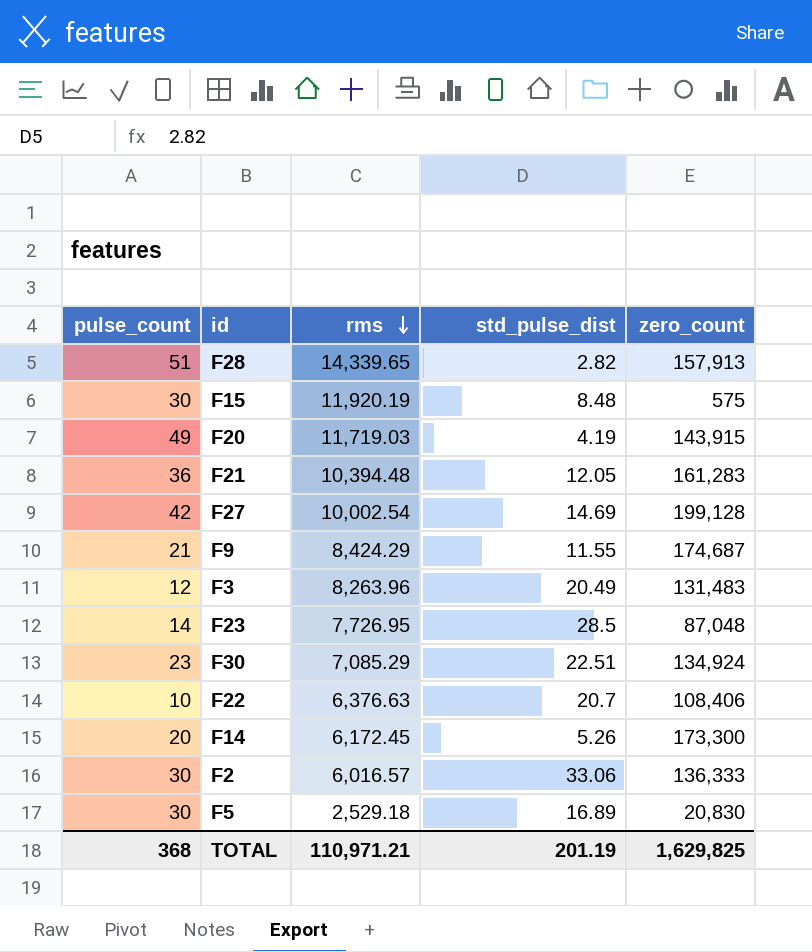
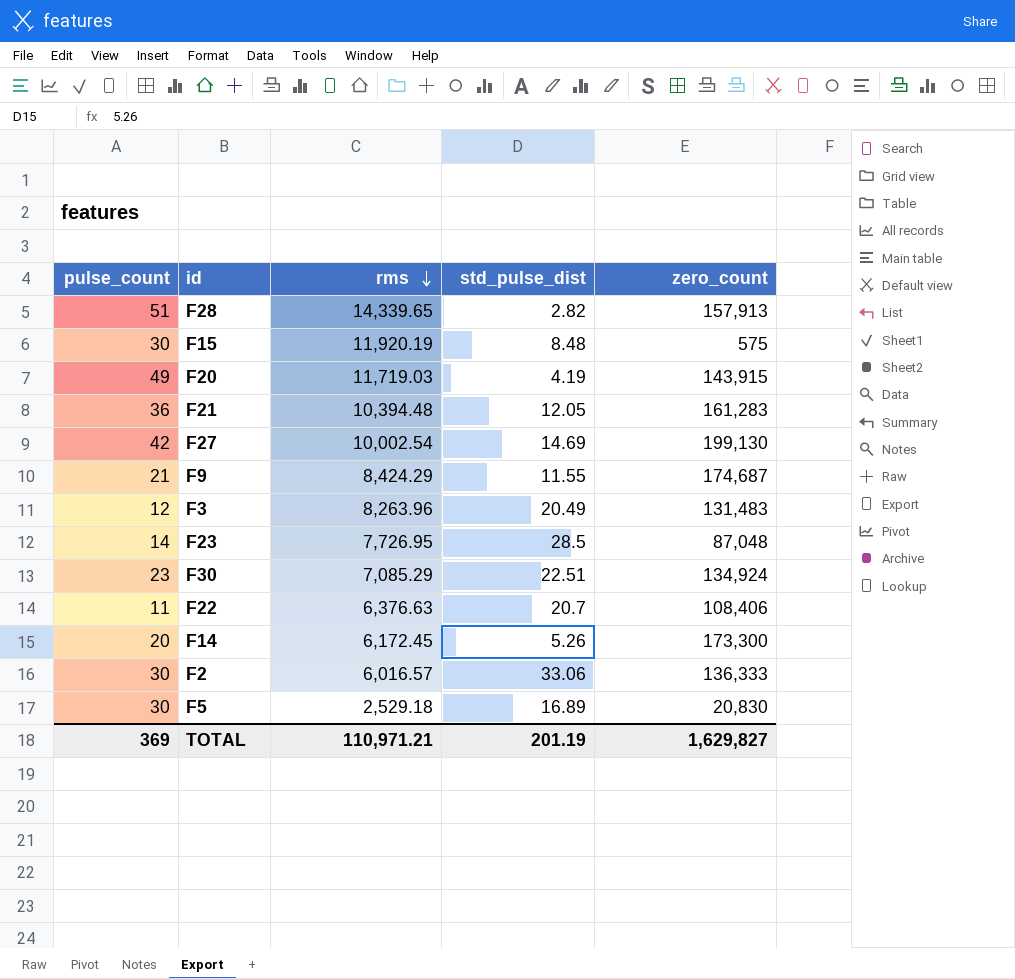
F27 | zero_count: 199,128 -> 199,130
F22 | pulse_count: 10 -> 11
TOTAL | pulse_count: 368 -> 369
TOTAL | zero_count: 1,629,825 -> 1,629,827

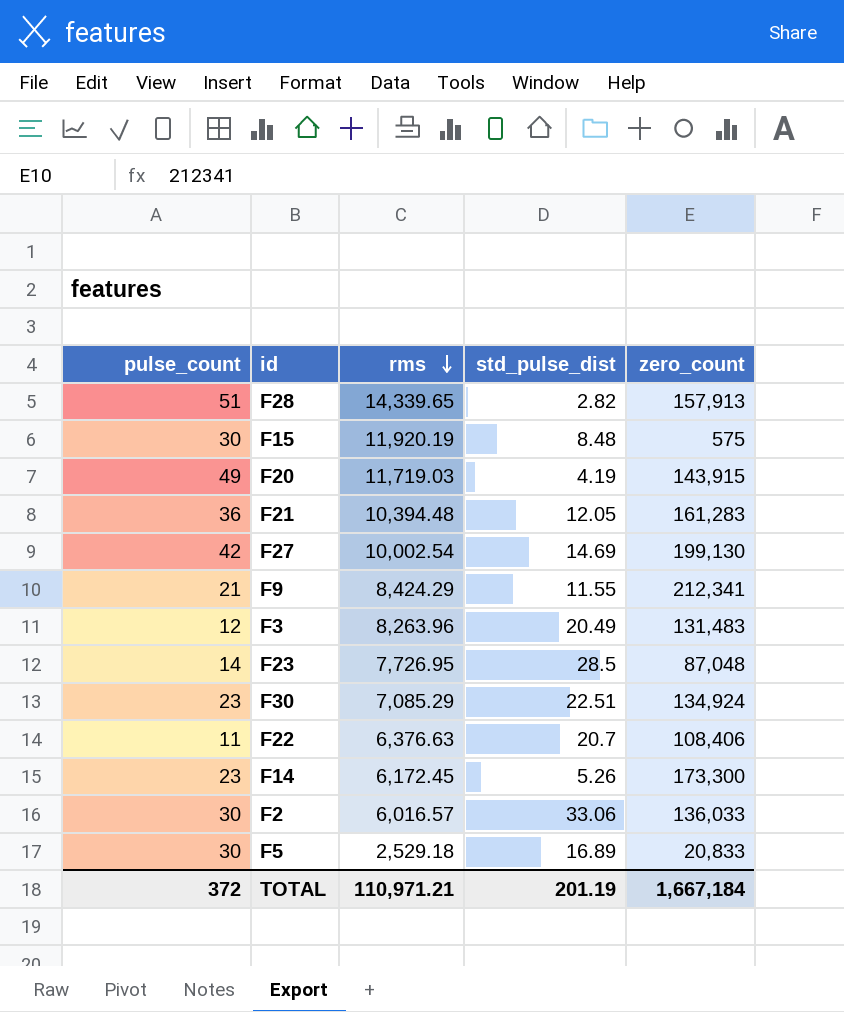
F9 | zero_count: 174,687 -> 212,341
F14 | pulse_count: 20 -> 23
F2 | zero_count: 136,333 -> 136,033
F5 | zero_count: 20,830 -> 20,833
TOTAL | pulse_count: 369 -> 372
TOTAL | zero_count: 1,629,827 -> 1,667,184

